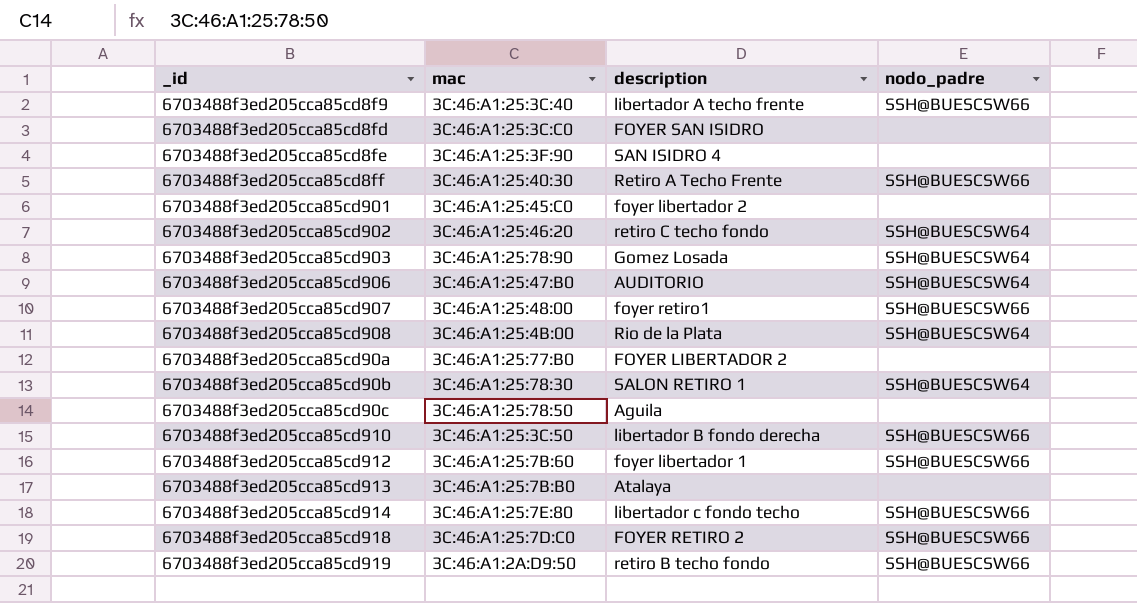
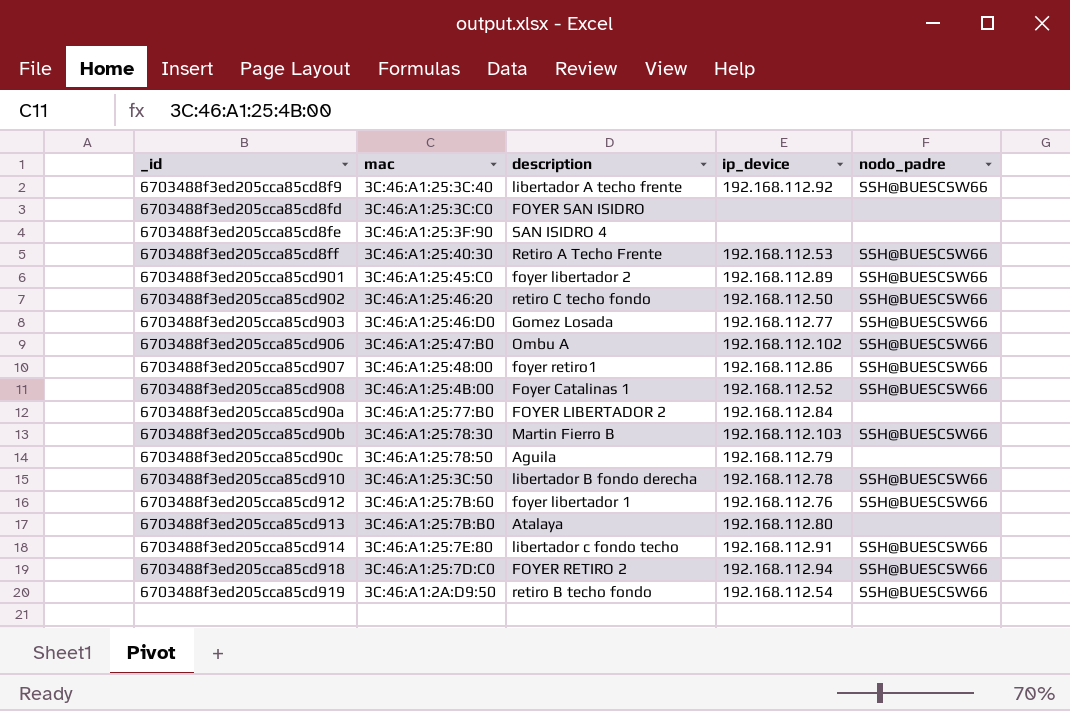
column ip_device | position: none -> 4
6703488f3ed205cca85cd901 | nodo_padre: none -> SSH@BUESCSW66
6703488f3ed205cca85cd902 | nodo_padre: SSH@BUESCSW64 -> SSH@BUESCSW66
6703488f3ed205cca85cd903 | mac: 3C:46:A1:25:78:90 -> 3C:46:A1:25:46:D0
6703488f3ed205cca85cd903 | nodo_padre: SSH@BUESCSW64 -> SSH@BUESCSW66
6703488f3ed205cca85cd906 | description: AUDITORIO -> Ombu A
6703488f3ed205cca85cd906 | nodo_padre: SSH@BUESCSW64 -> SSH@BUESCSW66
6703488f3ed205cca85cd908 | description: Rio de la Plata -> Foyer Catalinas 1
6703488f3ed205cca85cd908 | nodo_padre: SSH@BUESCSW64 -> SSH@BUESCSW66
6703488f3ed205cca85cd90b | description: SALON RETIRO 1 -> Martin Fierro B
6703488f3ed205cca85cd90b | nodo_padre: SSH@BUESCSW64 -> SSH@BUESCSW66

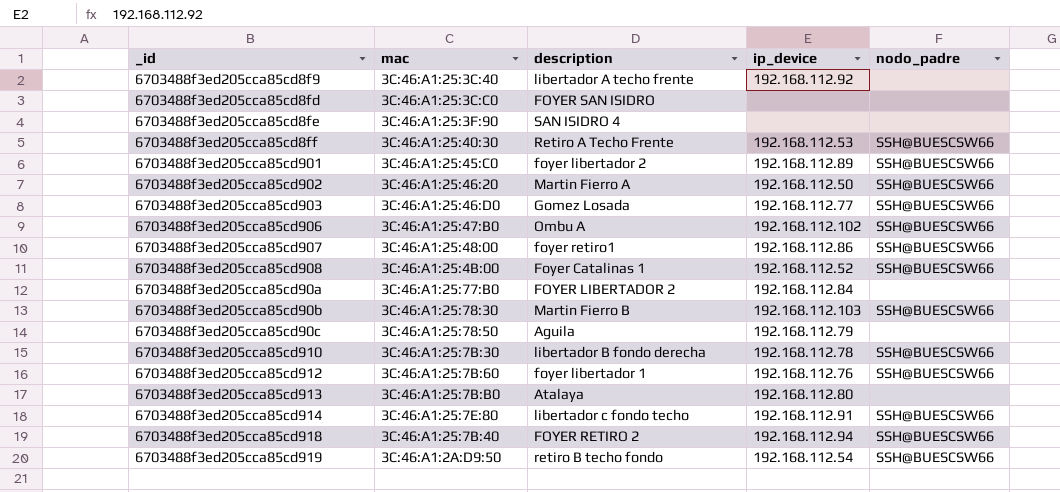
6703488f3ed205cca85cd8f9 | nodo_padre: SSH@BUESCSW66 -> none
6703488f3ed205cca85cd902 | description: retiro C techo fondo -> Martin Fierro A
6703488f3ed205cca85cd910 | mac: 3C:46:A1:25:3C:50 -> 3C:46:A1:25:7B:30
6703488f3ed205cca85cd918 | mac: 3C:46:A1:25:7D:C0 -> 3C:46:A1:25:7B:40

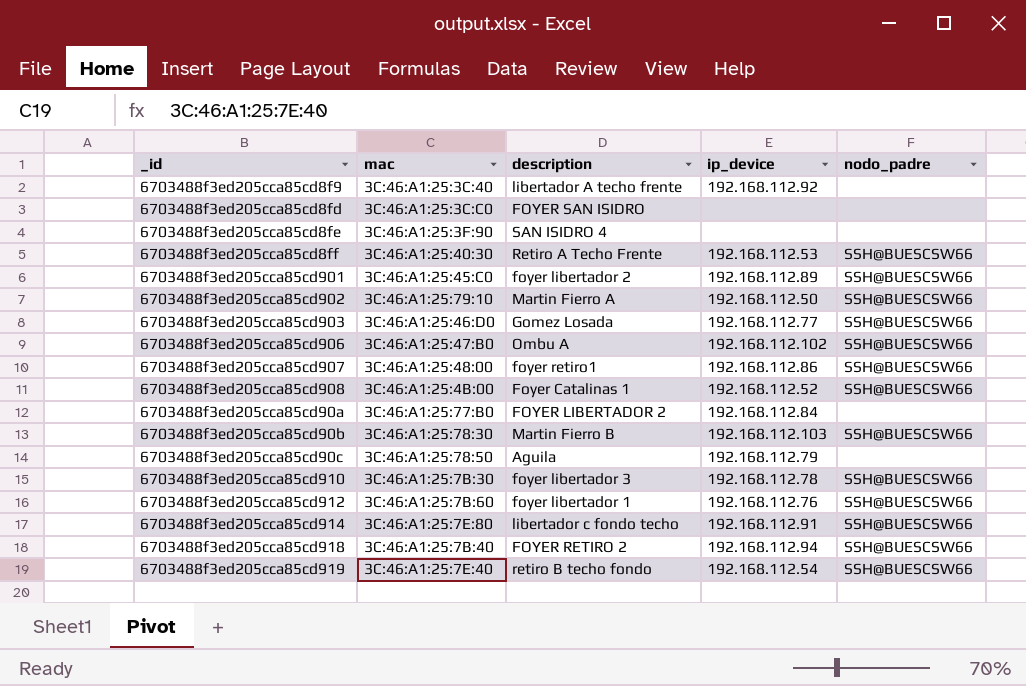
row 6703488f3ed205cca85cd913: 3C:46:A1:25:7B:B0 | Atalaya | 192.168.112.80 | none -> none
6703488f3ed205cca85cd902 | mac: 3C:46:A1:25:46:20 -> 3C:46:A1:25:79:10
6703488f3ed205cca85cd910 | description: libertador B fondo derecha -> foyer libertador 3
6703488f3ed205cca85cd919 | mac: 3C:46:A1:2A:D9:50 -> 3C:46:A1:25:7E:40

